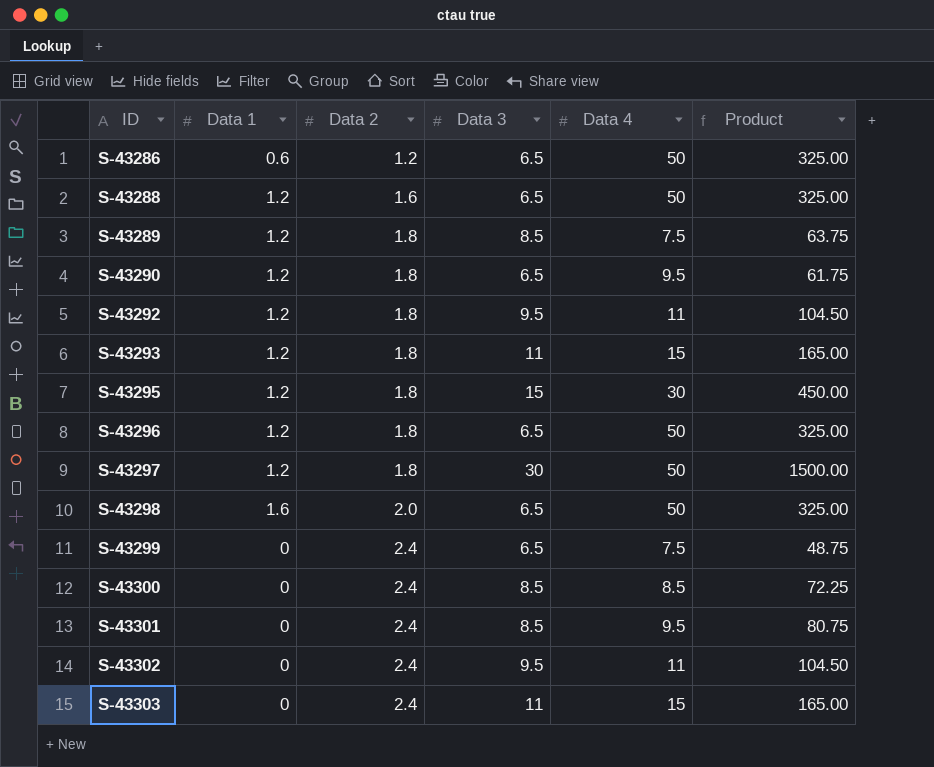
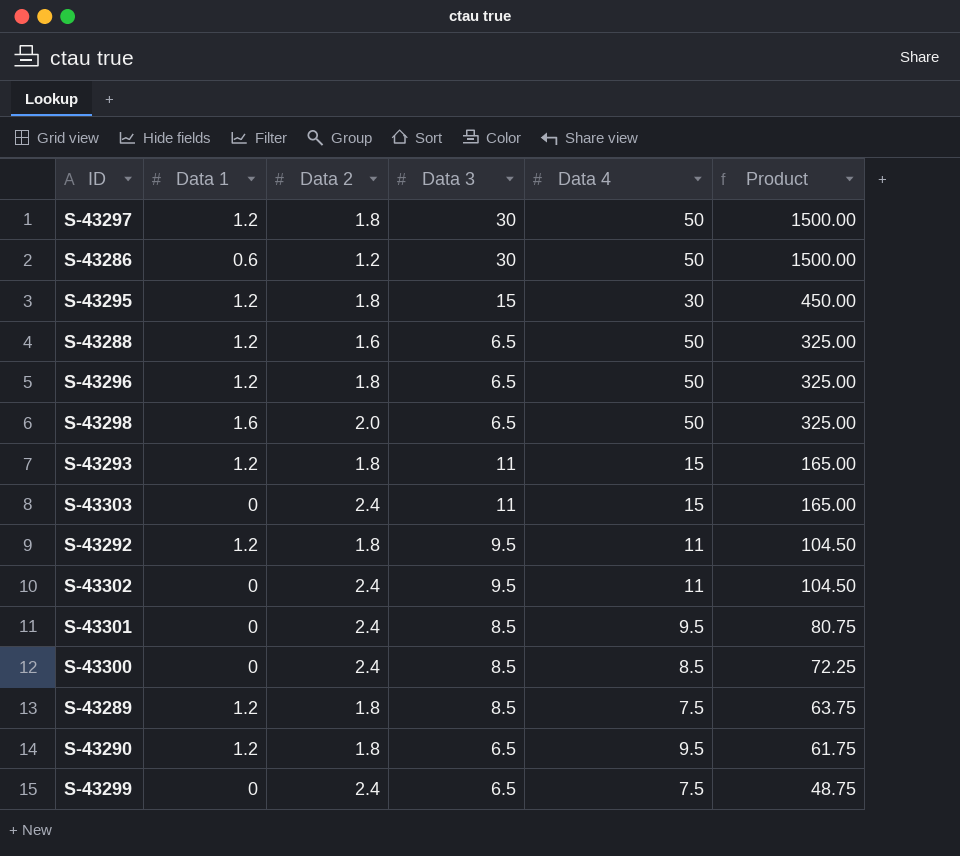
row order: ID ascending -> Product descending
S-43286 | Data 3: 6.5 -> 30
S-43286 | Product: 325.00 -> 1500.00

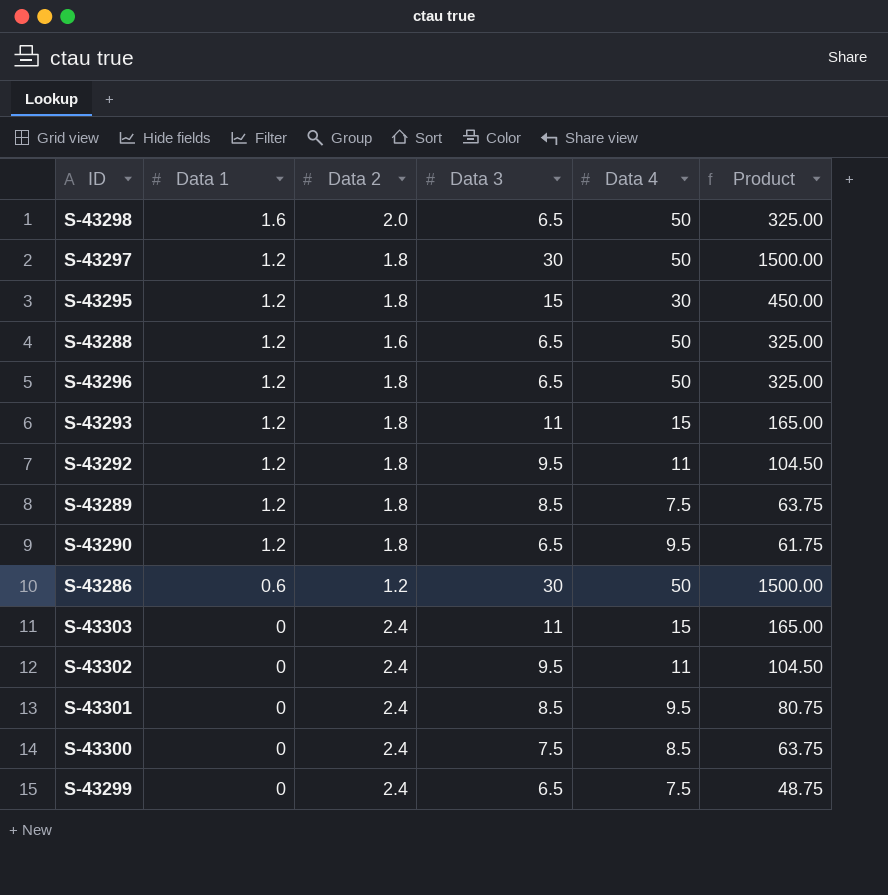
row order: Product descending -> Data 1 descending
S-43300 | Data 3: 8.5 -> 7.5
S-43300 | Product: 72.25 -> 63.75

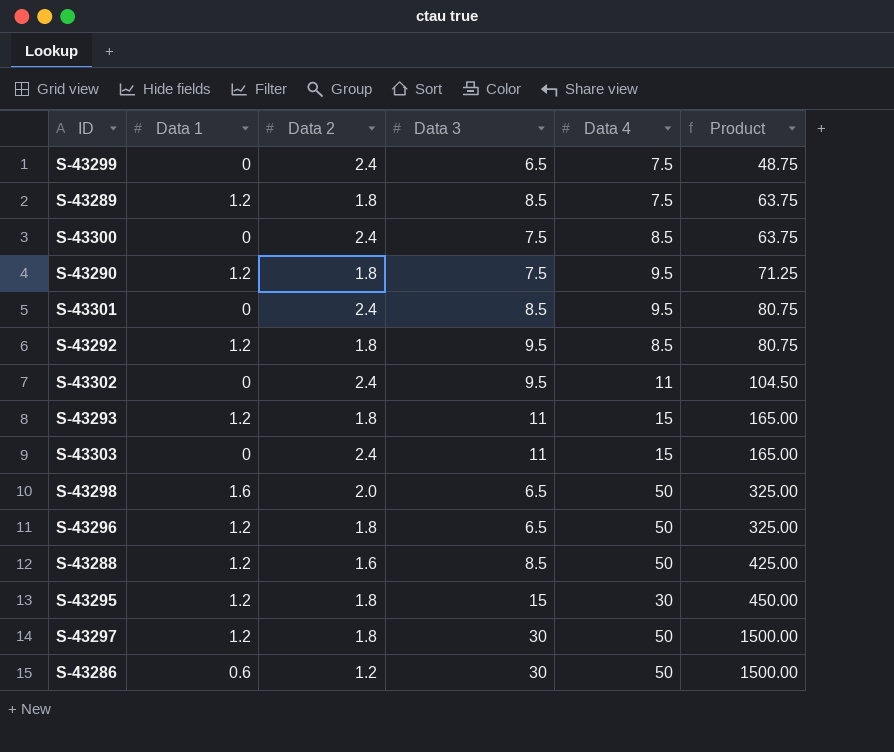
row order: Data 1 descending -> Product ascending
S-43290 | Data 3: 6.5 -> 7.5
S-43290 | Product: 61.75 -> 71.25
S-43292 | Data 4: 11 -> 8.5
S-43292 | Product: 104.50 -> 80.75
S-43288 | Data 3: 6.5 -> 8.5
S-43288 | Product: 325.00 -> 425.00

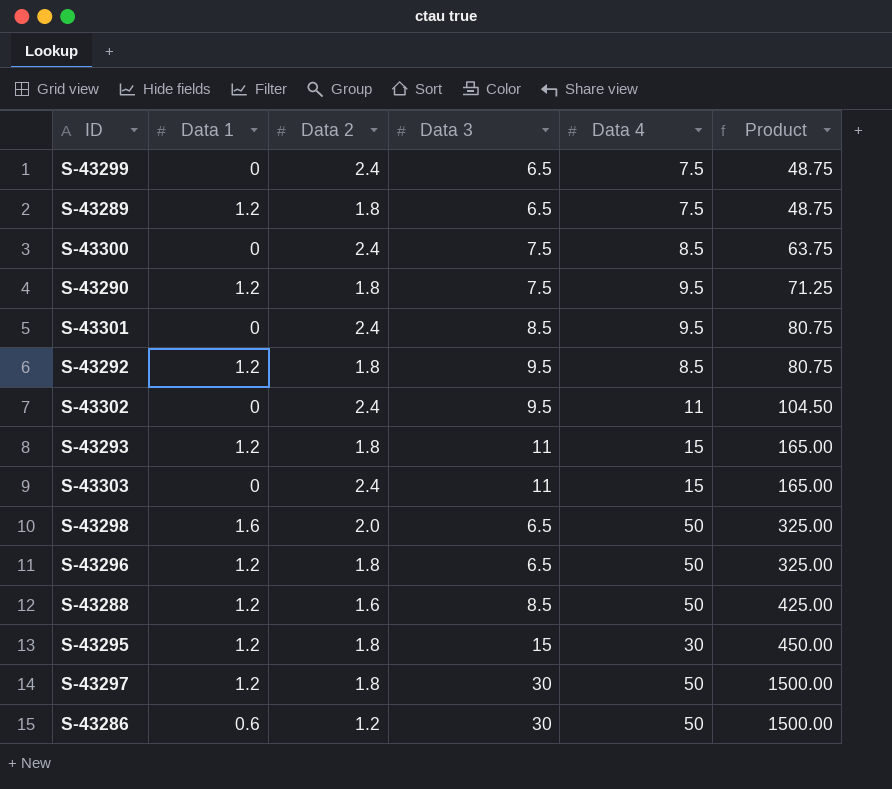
S-43289 | Data 3: 8.5 -> 6.5
S-43289 | Product: 63.75 -> 48.75

